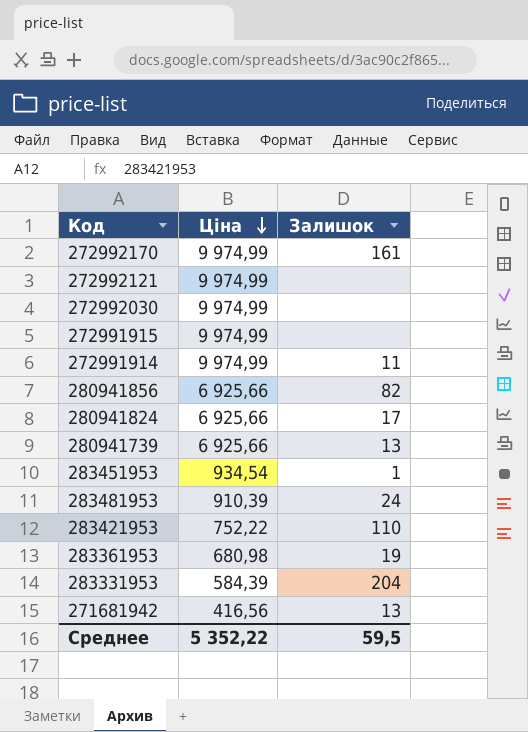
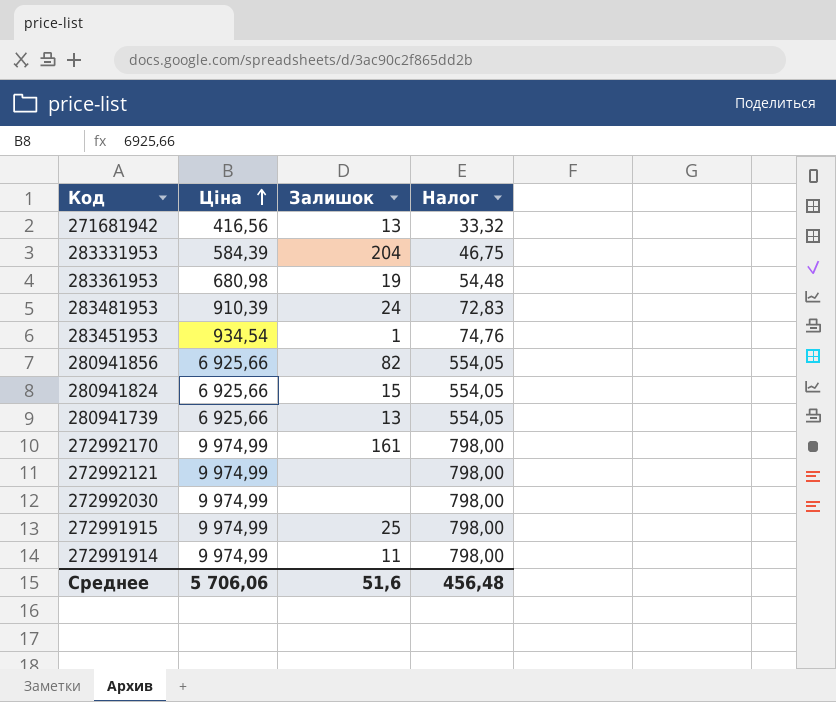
row order: Ціна descending -> Ціна ascending
column Налог | formula: none -> [Ціна] * 0,08
row 283421953: 752,22 | 110 -> none
280941824 | Залишок: 17 -> 15
272991915 | Залишок: none -> 25
Среднее | Ціна: 5 352,22 -> 5 706,06
Среднее | Залишок: 59,5 -> 51,6

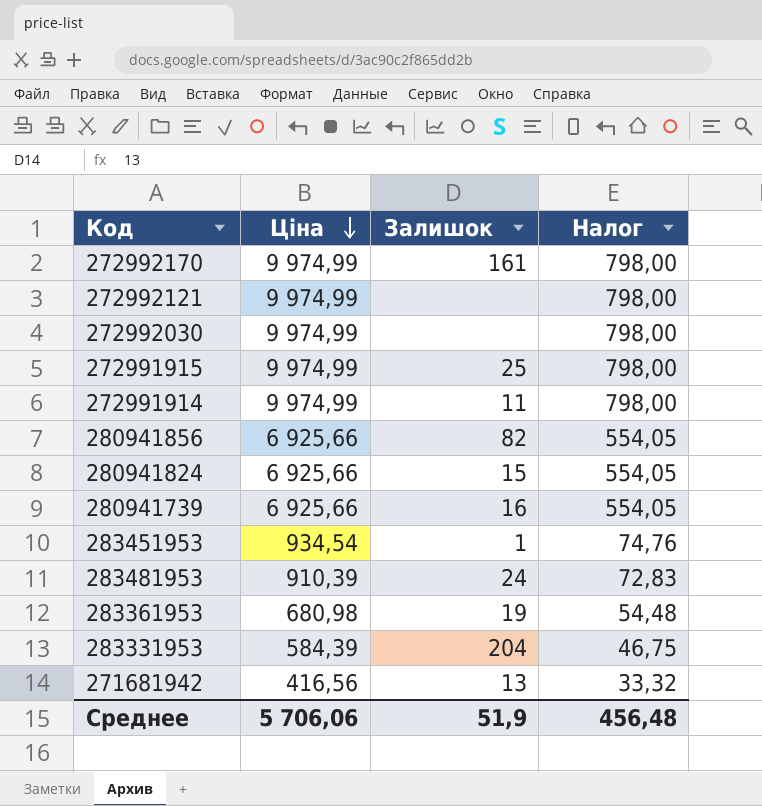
row order: Ціна ascending -> Ціна descending
280941739 | Залишок: 13 -> 16
Среднее | Залишок: 51,6 -> 51,9

